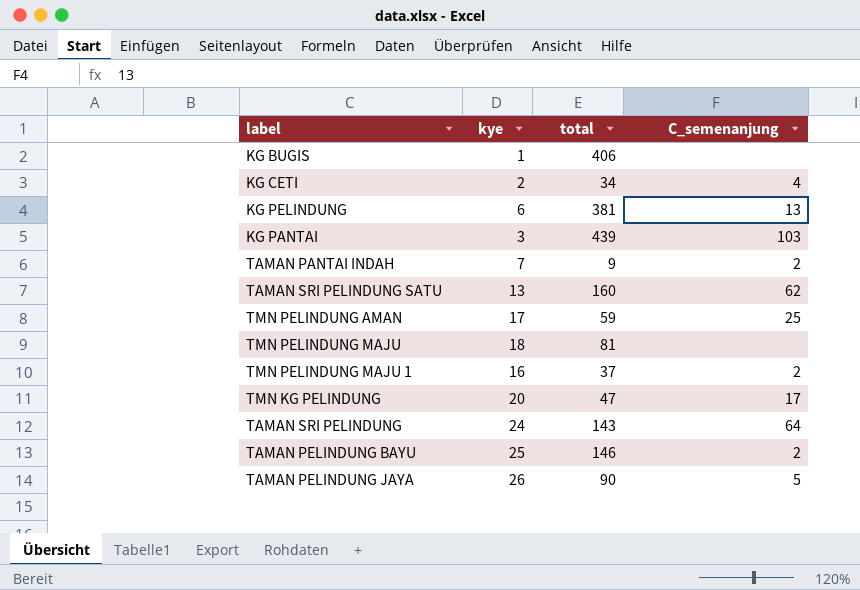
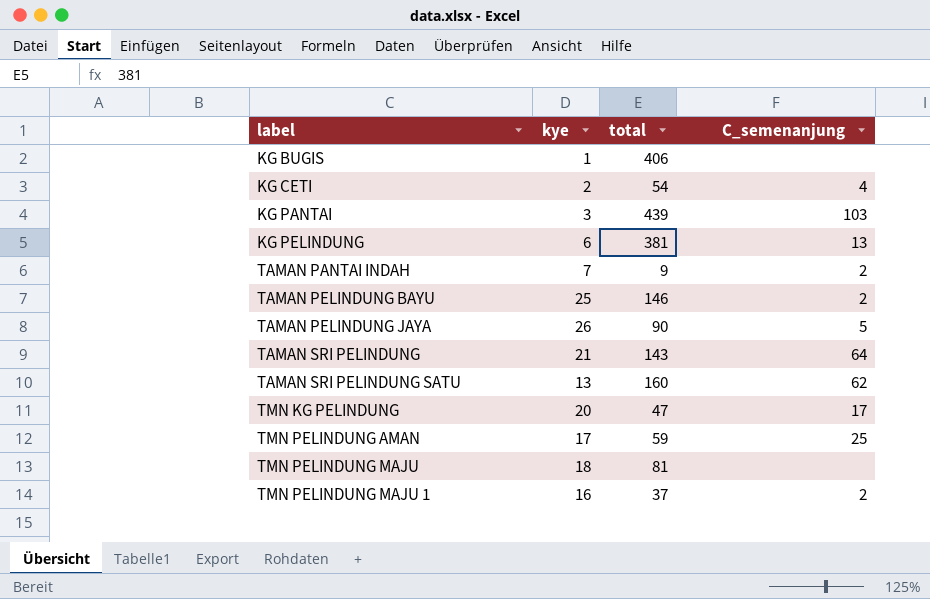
row order: none -> label ascending
KG CETI | total: 34 -> 54
TAMAN SRI PELINDUNG | kye: 24 -> 21

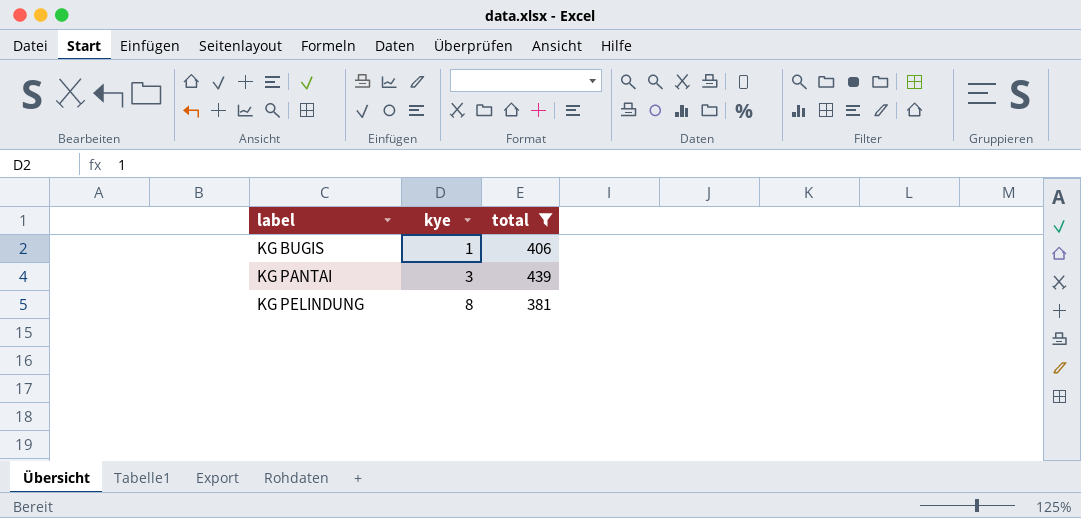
filter: none -> total >= 381
column C_semenanjung | position: 4 -> none
KG PELINDUNG | kye: 6 -> 8

